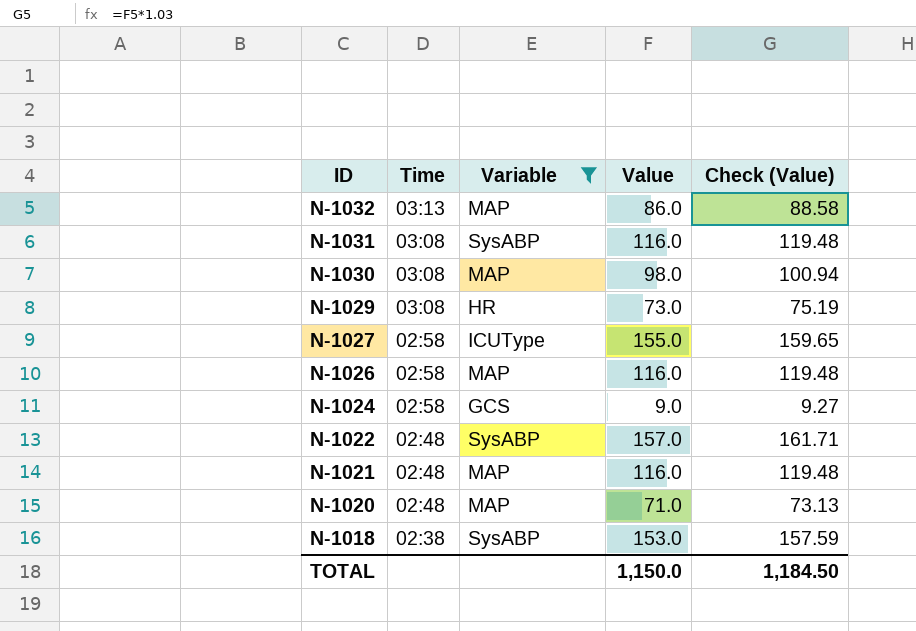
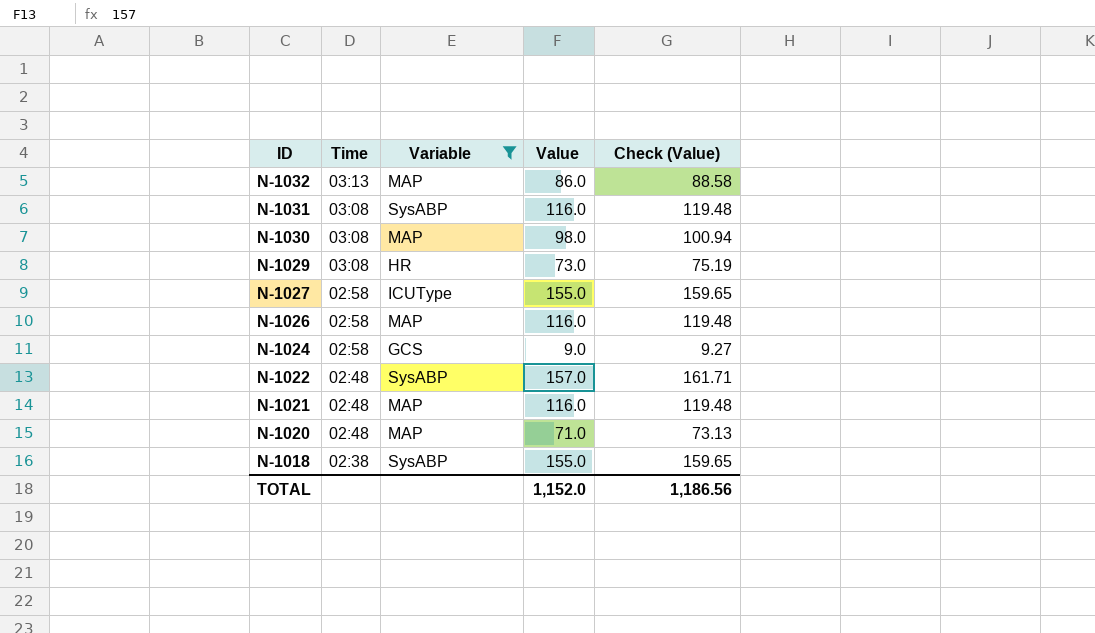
N-1018 | Value: 153.0 -> 155.0
N-1018 | Check (Value): 157.59 -> 159.65
TOTAL | Value: 1,150.0 -> 1,152.0
TOTAL | Check (Value): 1,184.50 -> 1,186.56

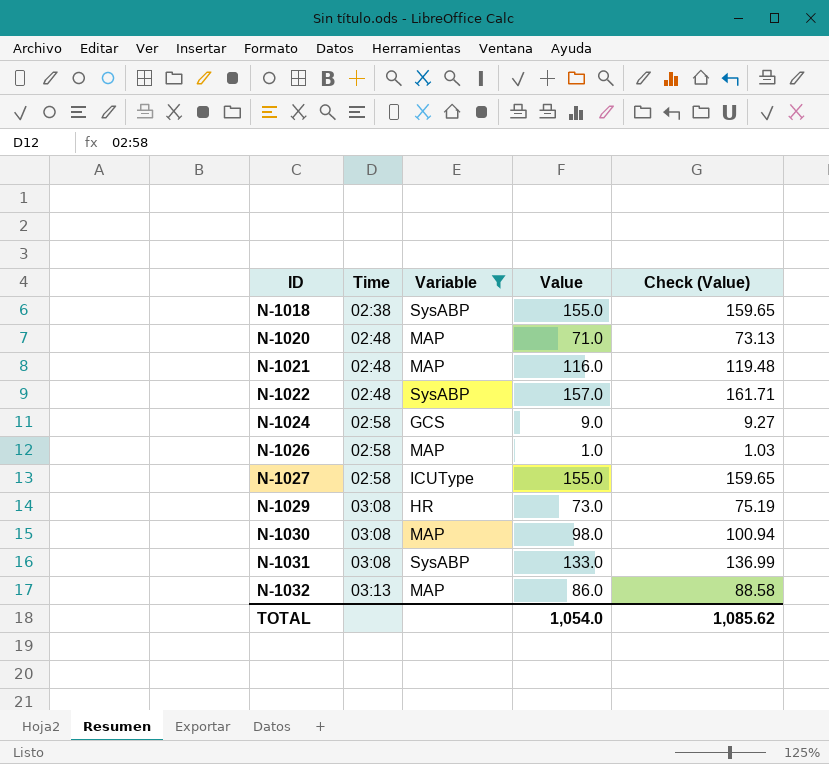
row order: ID descending -> ID ascending
N-1026 | Value: 116.0 -> 1.0
N-1026 | Check (Value): 119.48 -> 1.03
N-1031 | Value: 116.0 -> 133.0
N-1031 | Check (Value): 119.48 -> 136.99
TOTAL | Value: 1,152.0 -> 1,054.0
TOTAL | Check (Value): 1,186.56 -> 1,085.62

